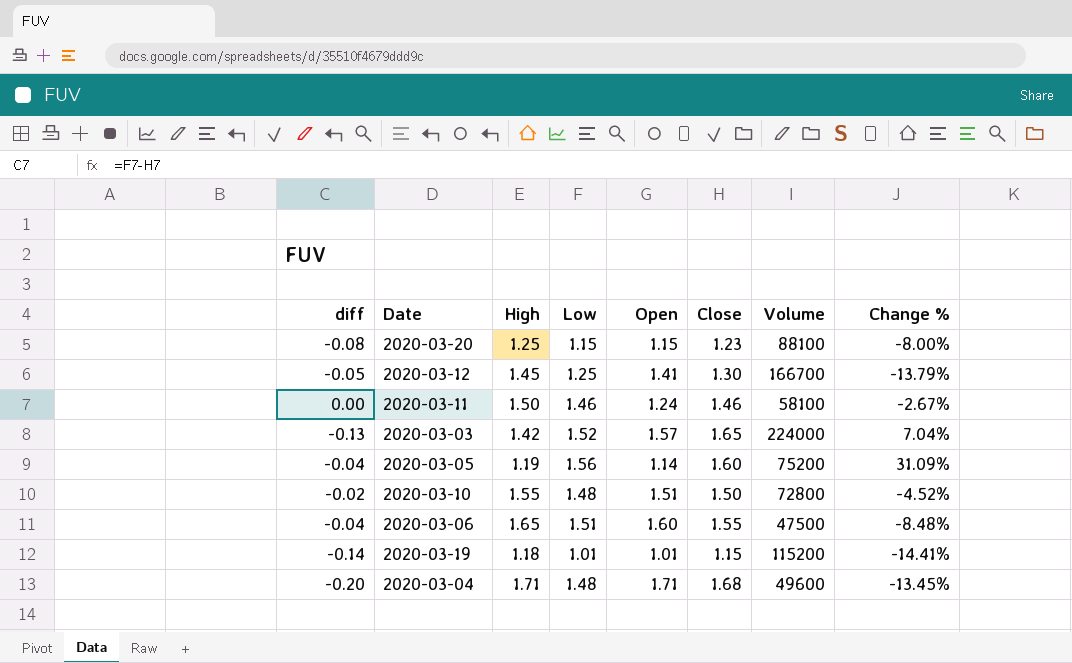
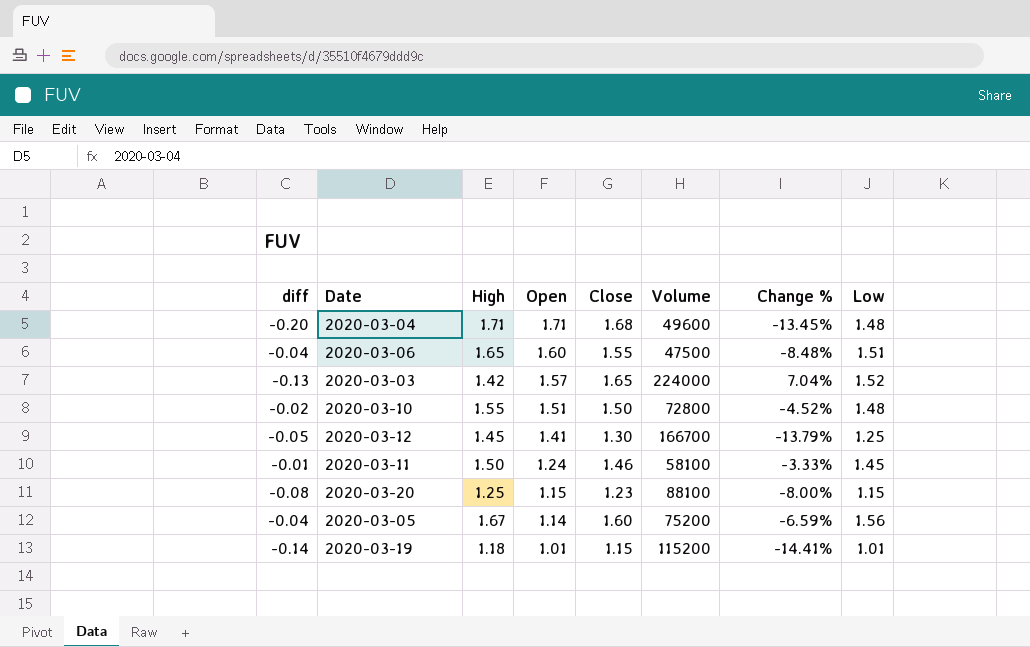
row order: none -> Open descending
column Low | position: 4 -> 8
2020-03-11 | diff: 0.00 -> -0.01
2020-03-11 | Change %: -2.67% -> -3.33%
2020-03-11 | Low: 1.46 -> 1.45
2020-03-05 | High: 1.19 -> 1.67
2020-03-05 | Change %: 31.09% -> -6.59%

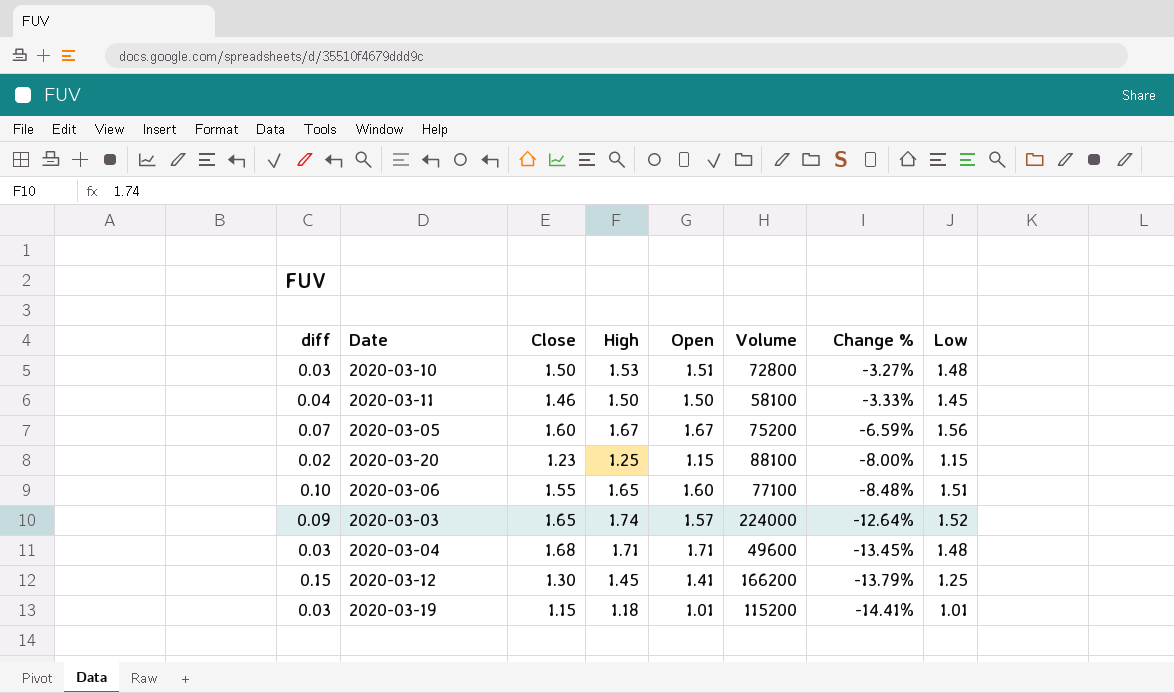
row order: Open descending -> Change % descending
column diff | formula: [Low] - [Close] -> [High] - [Close]
column Close | position: 5 -> 3
2020-03-10 | High: 1.55 -> 1.53
2020-03-10 | Change %: -4.52% -> -3.27%
2020-03-11 | Open: 1.24 -> 1.50
2020-03-05 | Open: 1.14 -> 1.67
2020-03-06 | Volume: 47500 -> 77100
2020-03-03 | High: 1.42 -> 1.74
2020-03-03 | Change %: 7.04% -> -12.64%
2020-03-12 | Volume: 166700 -> 166200

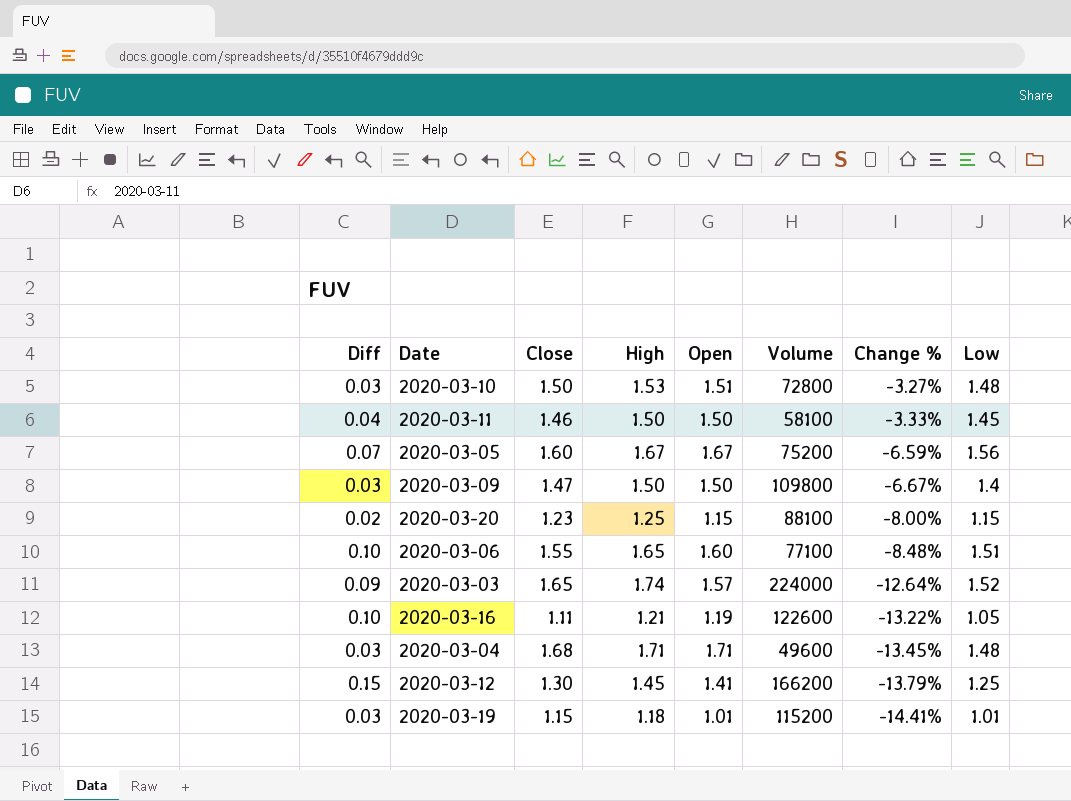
column name: diff -> Diff
row 2020-03-09: none -> 0.03 | 1.47 | 1.50 | 1.50 | 109800 | -6.67% | 1.4
row 2020-03-16: none -> 0.10 | 1.11 | 1.21 | 1.19 | 122600 | -13.22% | 1.05

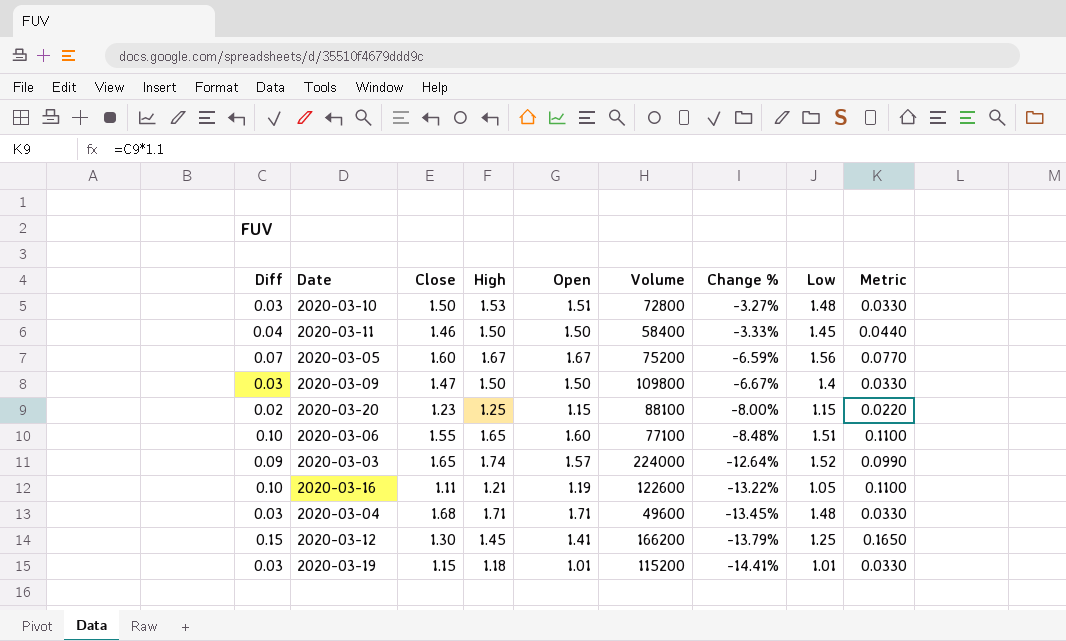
column Metric | formula: none -> [Diff] * 1.1
2020-03-11 | Volume: 58100 -> 58400

